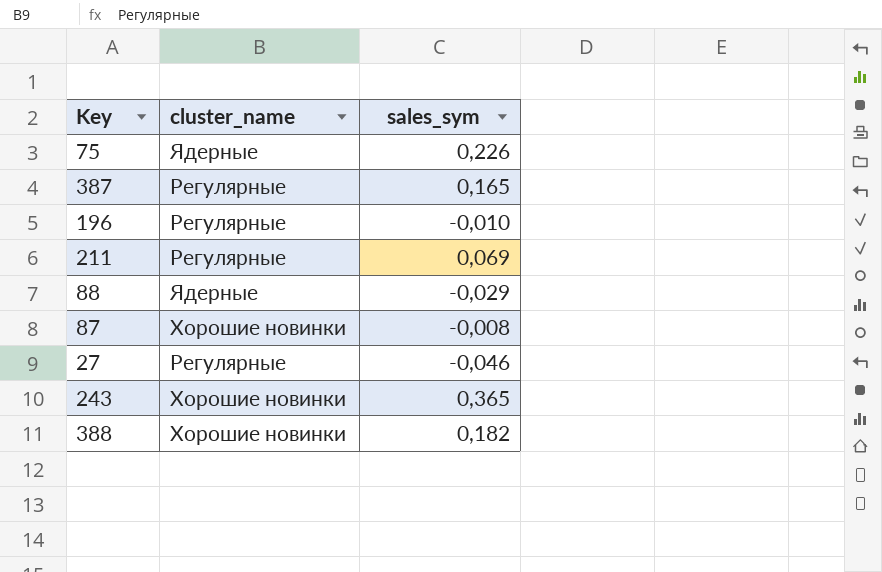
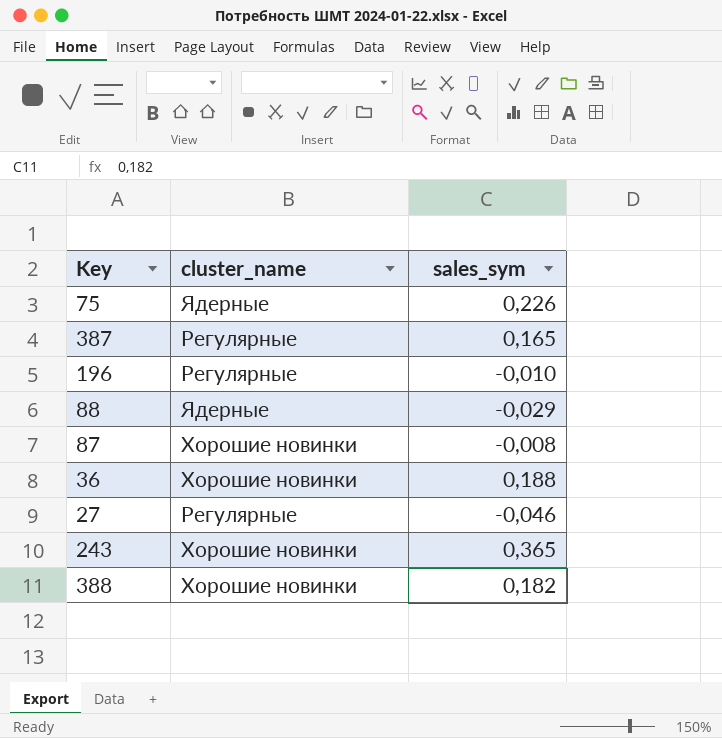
row 211: Регулярные | 0,069 -> none
row 36: none -> Хорошие новинки | 0,188

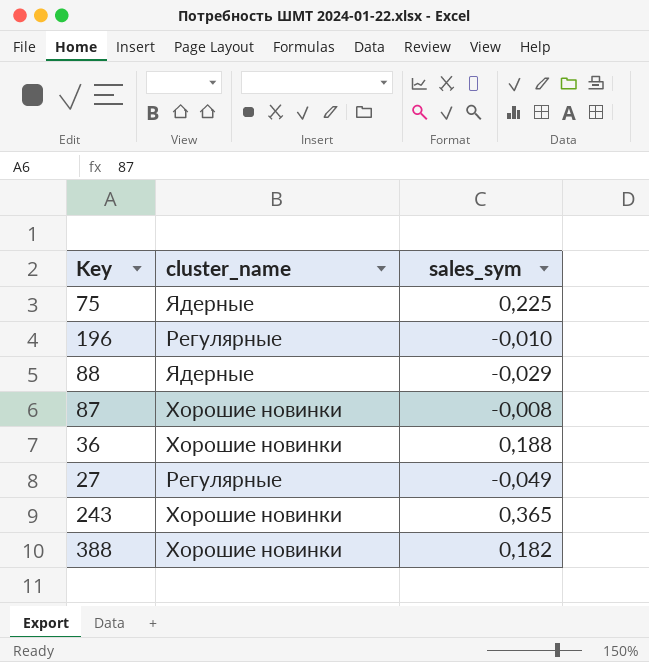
row 387: Регулярные | 0,165 -> none
75 | sales_sym: 0,226 -> 0,225
27 | sales_sym: -0,046 -> -0,049

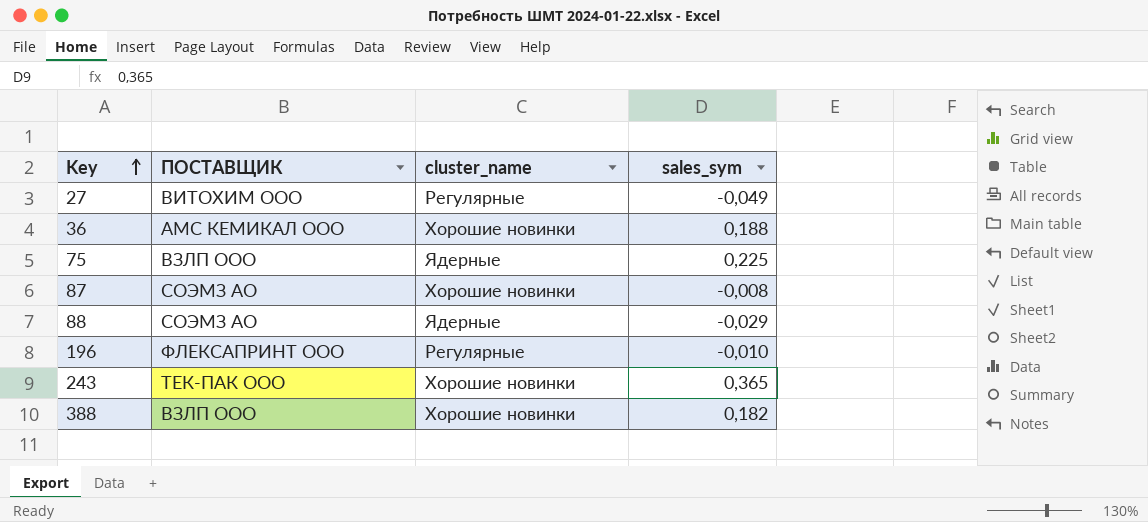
row order: none -> Key ascending
column ПОСТАВЩИК | position: none -> 2

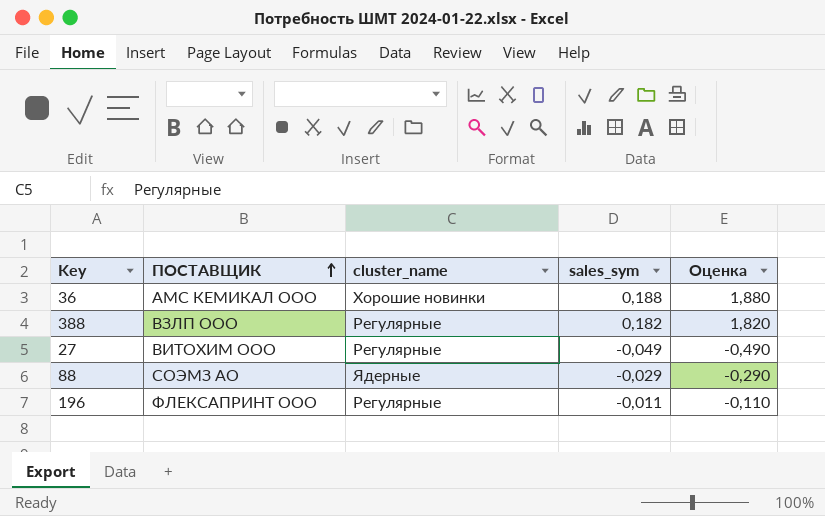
row order: Key ascending -> ПОСТАВЩИК ascending
column Оценка | formula: none -> [sales_sym] * 10
row 75: ВЗЛП ООО | Ядерные | 0,225 -> none
row 87: СОЭМЗ АО | Хорошие новинки | -0,008 -> none
row 243: ТЕК-ПАК ООО | Хорошие новинки | 0,365 -> none
388 | cluster_name: Хорошие новинки -> Регулярные
196 | sales_sym: -0,010 -> -0,011

